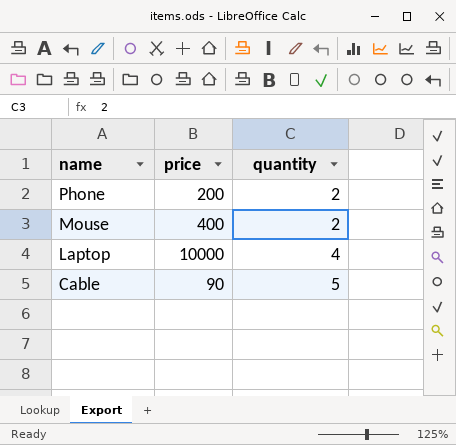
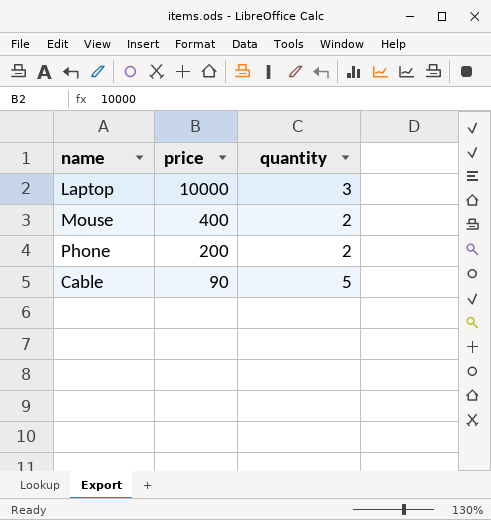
row order: name descending -> price descending
Laptop | quantity: 4 -> 3

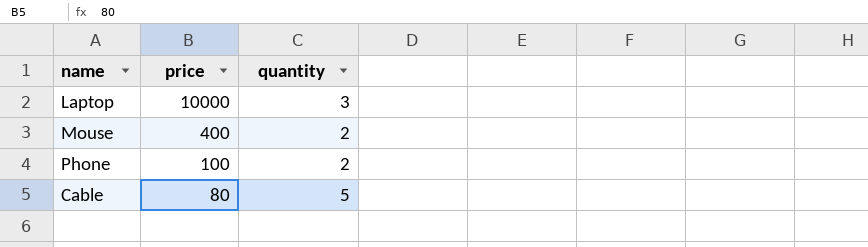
Phone | price: 200 -> 100
Cable | price: 90 -> 80

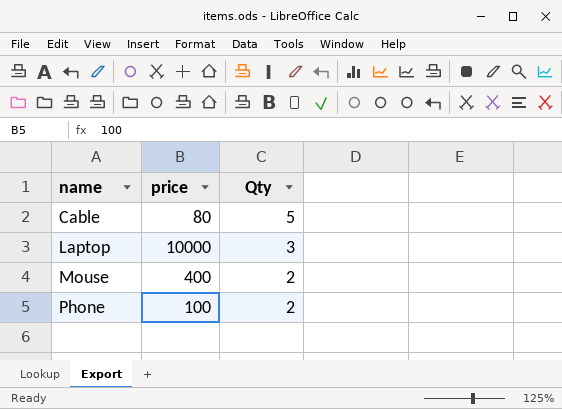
row order: price descending -> name ascending
column name: quantity -> Qty

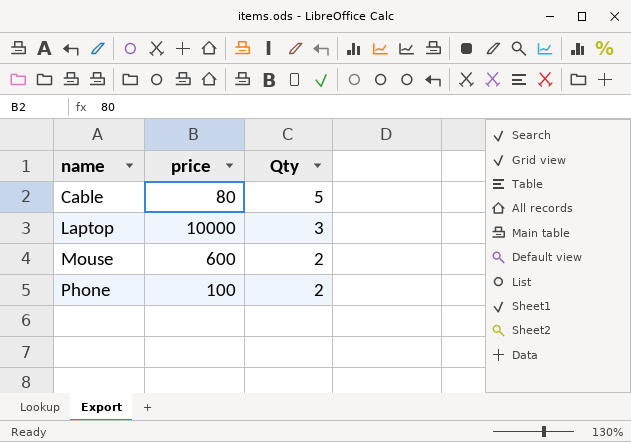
Mouse | price: 400 -> 600

